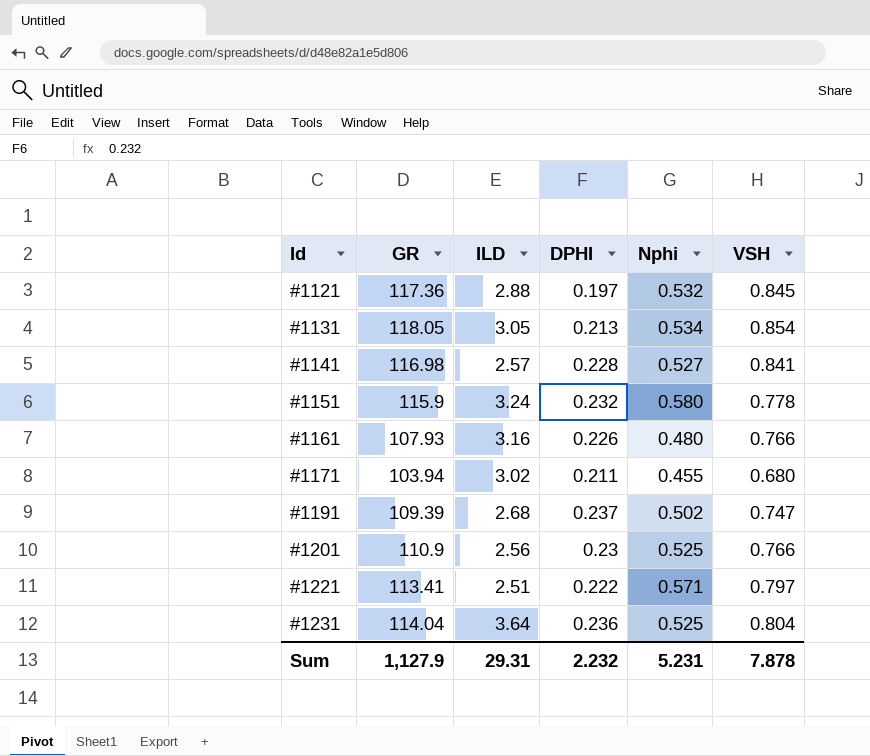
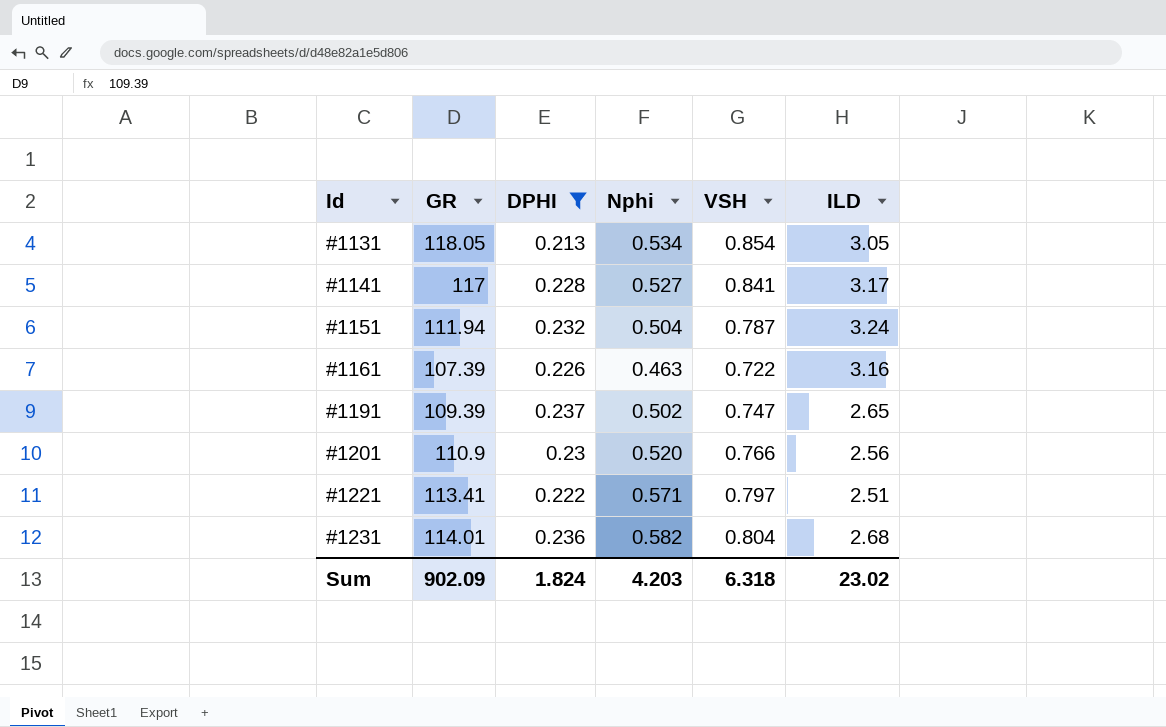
filter: none -> DPHI >= 0.213
column ILD | position: 3 -> 6
#1141 | GR: 116.98 -> 117
#1141 | ILD: 2.57 -> 3.17
#1151 | GR: 115.9 -> 111.94
#1151 | Nphi: 0.580 -> 0.504
#1151 | VSH: 0.778 -> 0.787
#1161 | GR: 107.93 -> 107.39
#1161 | Nphi: 0.480 -> 0.463
#1161 | VSH: 0.766 -> 0.722
#1191 | ILD: 2.68 -> 2.65
#1201 | Nphi: 0.525 -> 0.520
#1231 | GR: 114.04 -> 114.01
#1231 | Nphi: 0.525 -> 0.582
#1231 | ILD: 3.64 -> 2.68
Sum | GR: 1,127.9 -> 902.09
Sum | DPHI: 2.232 -> 1.824
Sum | Nphi: 5.231 -> 4.203
Sum | VSH: 7.878 -> 6.318
Sum | ILD: 29.31 -> 23.02

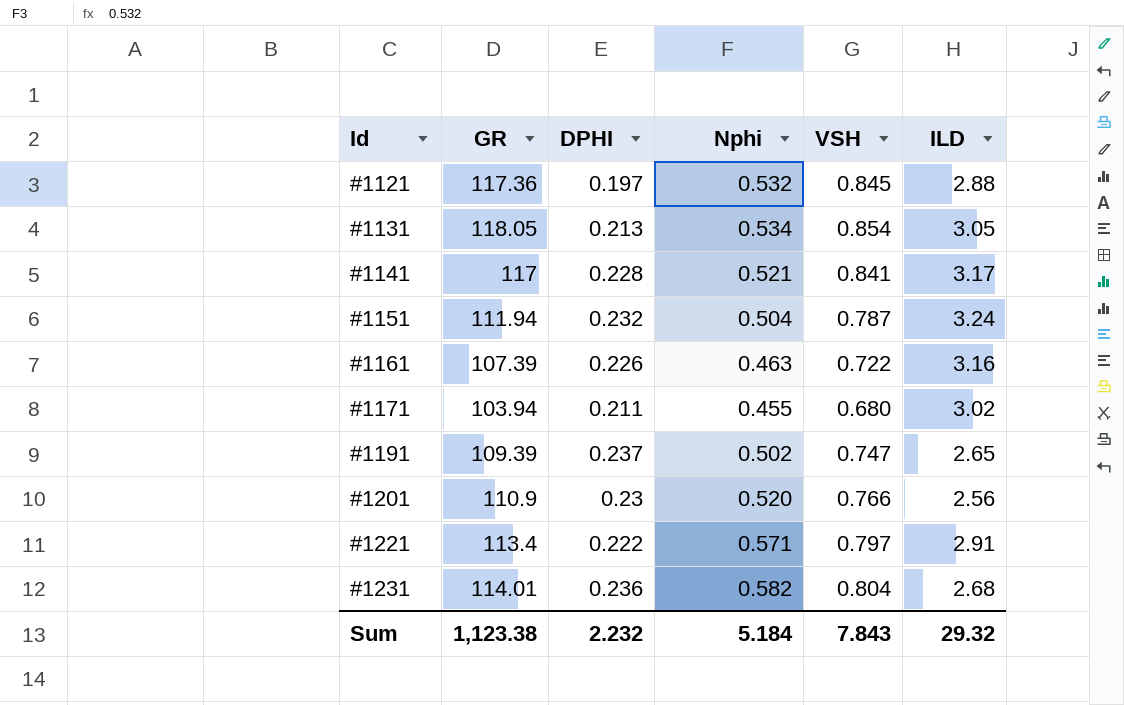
filter: DPHI >= 0.213 -> none
#1141 | Nphi: 0.527 -> 0.521
#1221 | GR: 113.41 -> 113.4
#1221 | ILD: 2.51 -> 2.91
Sum | GR: 902.09 -> 1,123.38
Sum | DPHI: 1.824 -> 2.232
Sum | Nphi: 4.203 -> 5.184
Sum | VSH: 6.318 -> 7.843
Sum | ILD: 23.02 -> 29.32

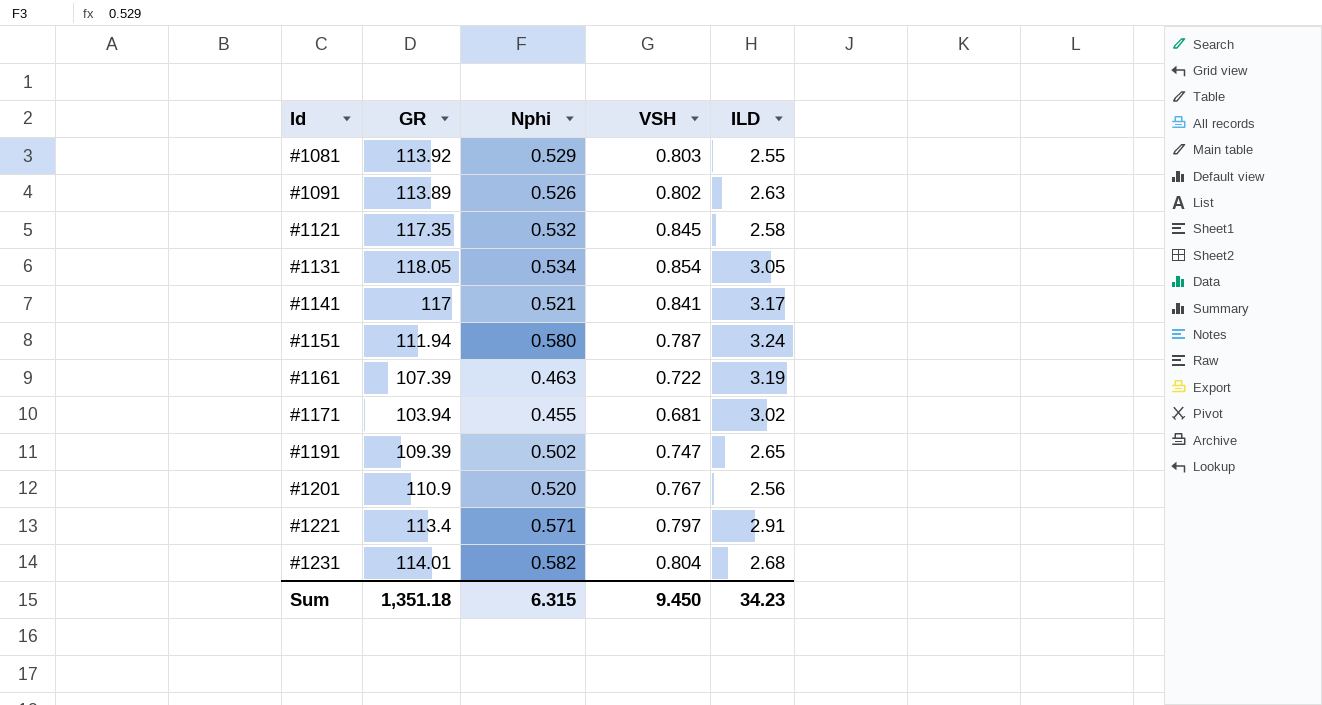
column DPHI | position: 3 -> none
row #1081: none -> 113.92 | 0.529 | 0.803 | 2.55
row #1091: none -> 113.89 | 0.526 | 0.802 | 2.63
#1121 | GR: 117.36 -> 117.35
#1121 | ILD: 2.88 -> 2.58
#1151 | Nphi: 0.504 -> 0.580
#1161 | ILD: 3.16 -> 3.19
#1171 | VSH: 0.680 -> 0.681
#1201 | VSH: 0.766 -> 0.767
Sum | GR: 1,123.38 -> 1,351.18
Sum | Nphi: 5.184 -> 6.315
Sum | VSH: 7.843 -> 9.450
Sum | ILD: 29.32 -> 34.23

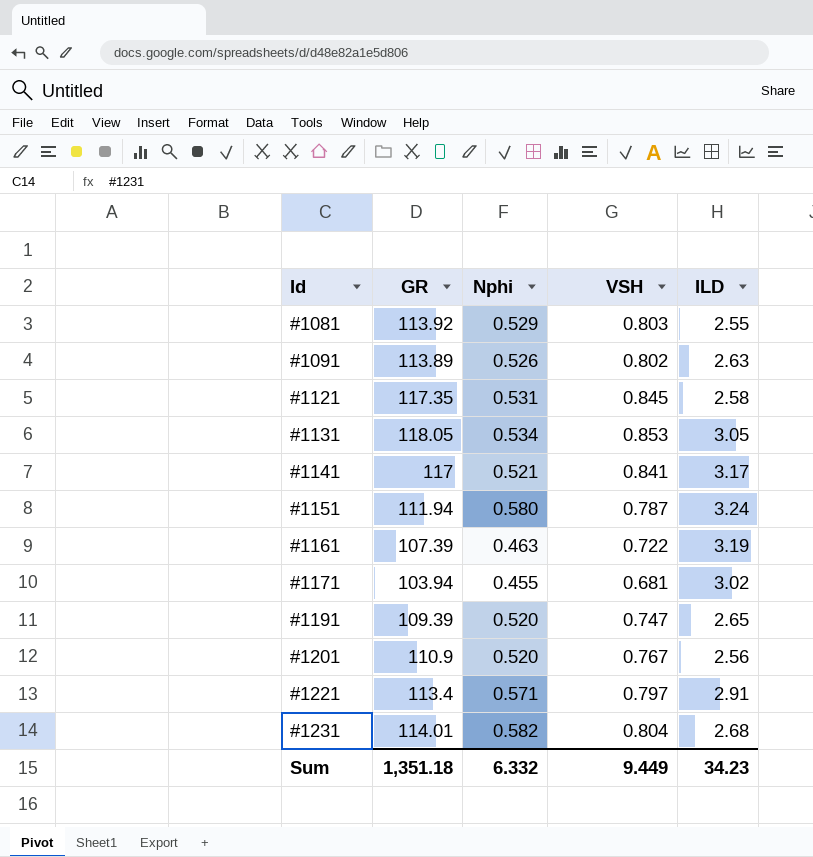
#1121 | Nphi: 0.532 -> 0.531
#1131 | VSH: 0.854 -> 0.853
#1191 | Nphi: 0.502 -> 0.520
Sum | Nphi: 6.315 -> 6.332
Sum | VSH: 9.450 -> 9.449

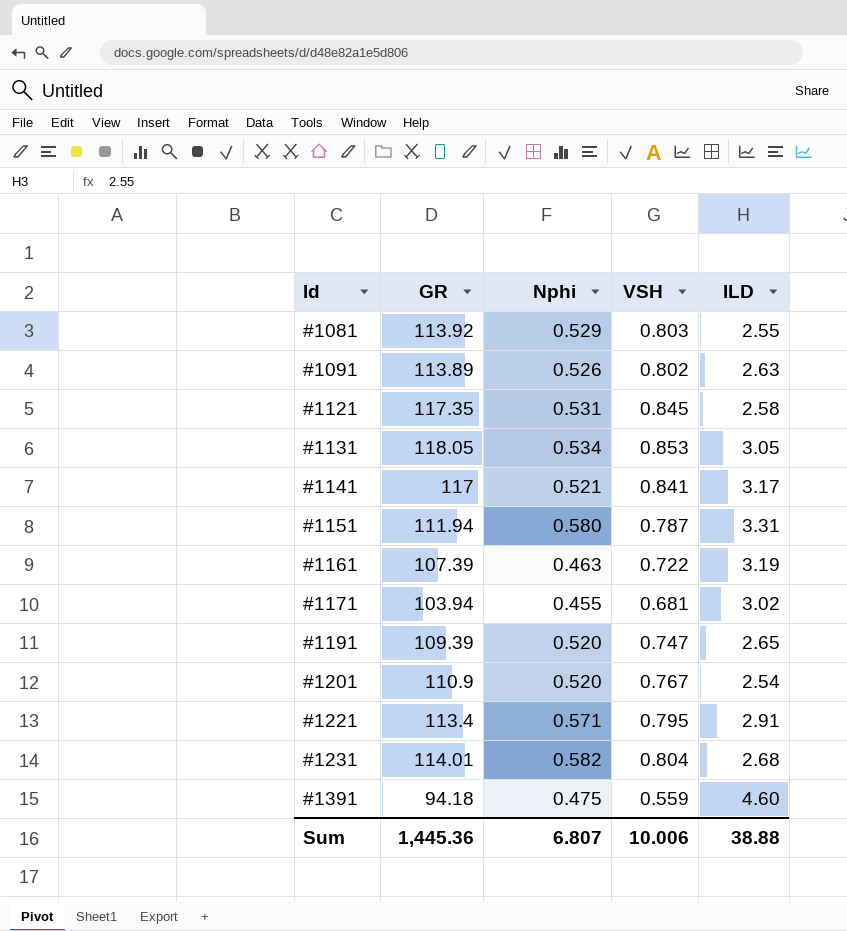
#1151 | ILD: 3.24 -> 3.31
#1201 | ILD: 2.56 -> 2.54
#1221 | VSH: 0.797 -> 0.795
row #1391: none -> 94.18 | 0.475 | 0.559 | 4.60
Sum | GR: 1,351.18 -> 1,445.36
Sum | Nphi: 6.332 -> 6.807
Sum | VSH: 9.449 -> 10.006
Sum | ILD: 34.23 -> 38.88

